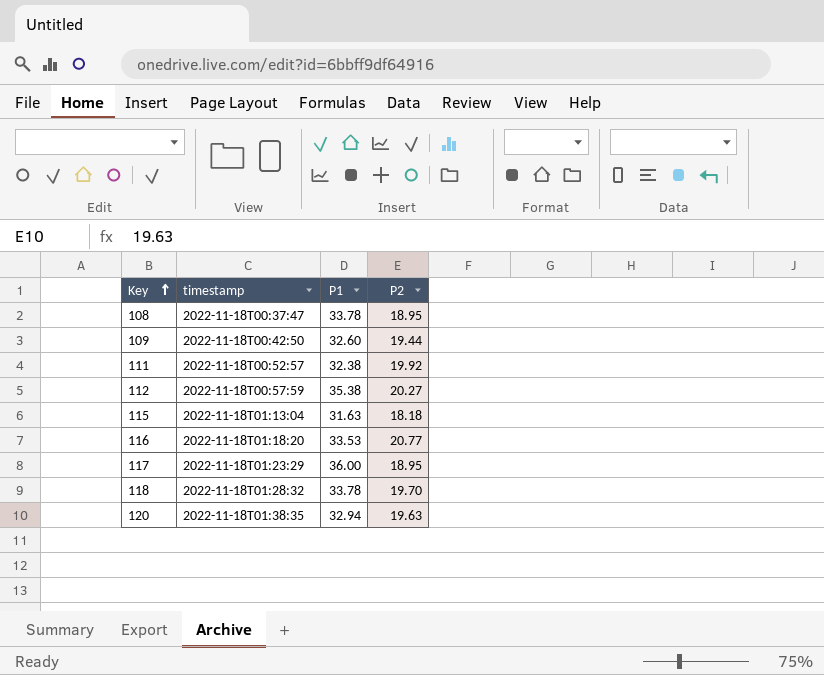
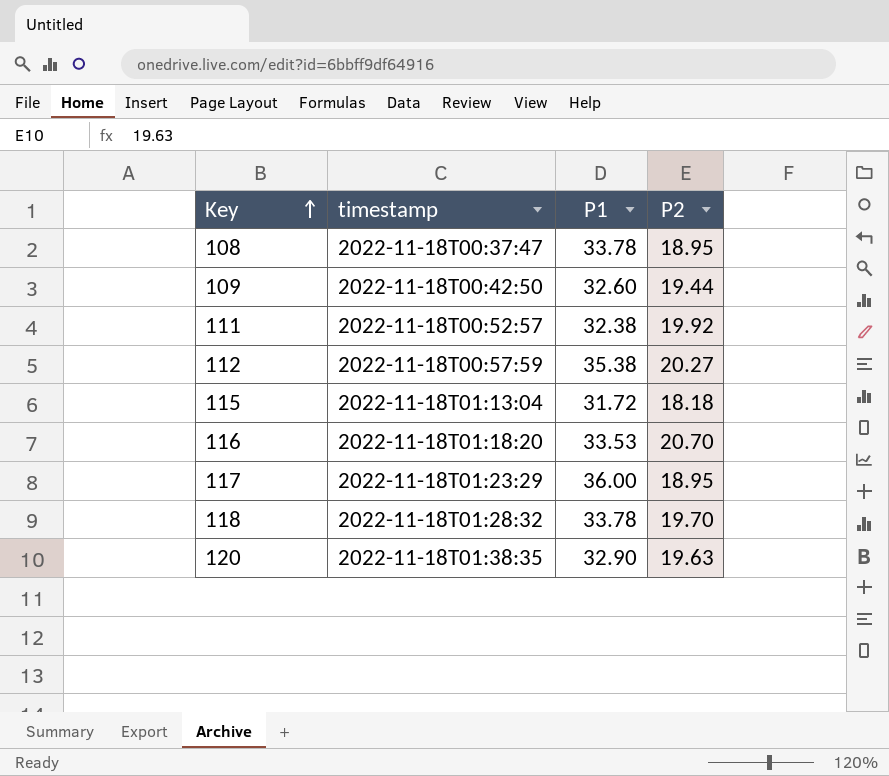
115 | P1: 31.63 -> 31.72
116 | P2: 20.77 -> 20.70
120 | P1: 32.94 -> 32.90

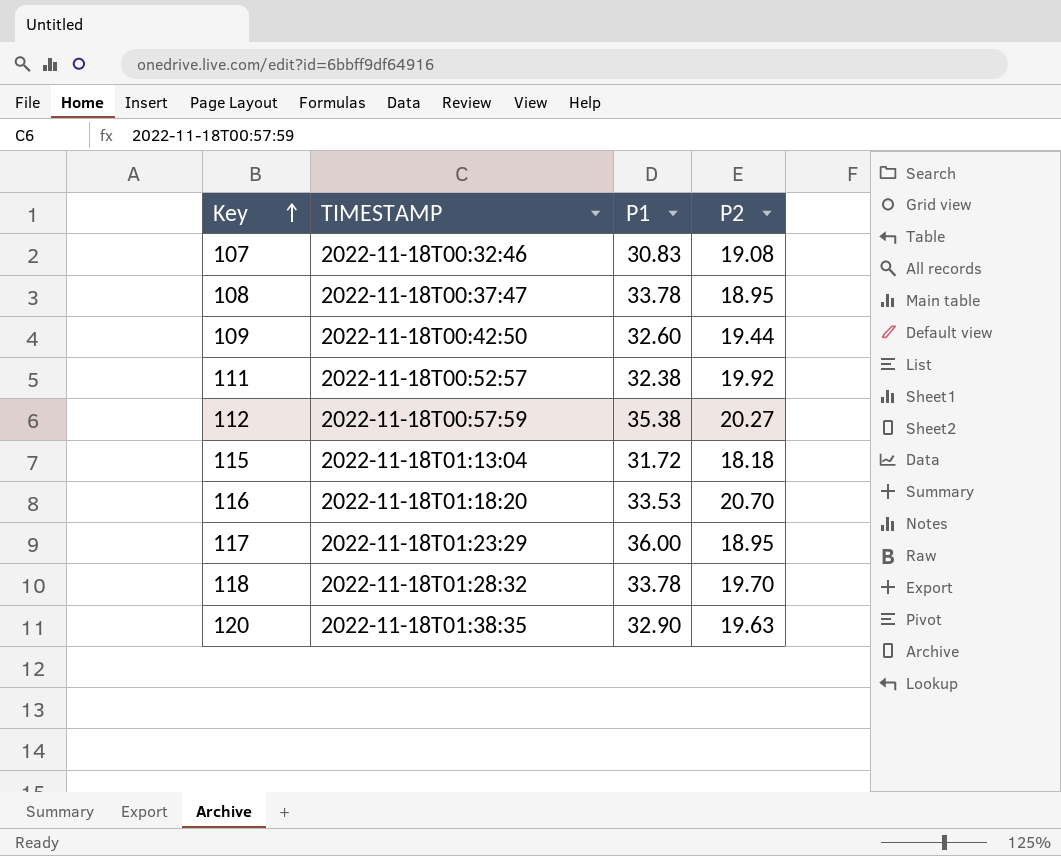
column name: timestamp -> TIMESTAMP
row 107: none -> 2022-11-18T00:32:46 | 30.83 | 19.08

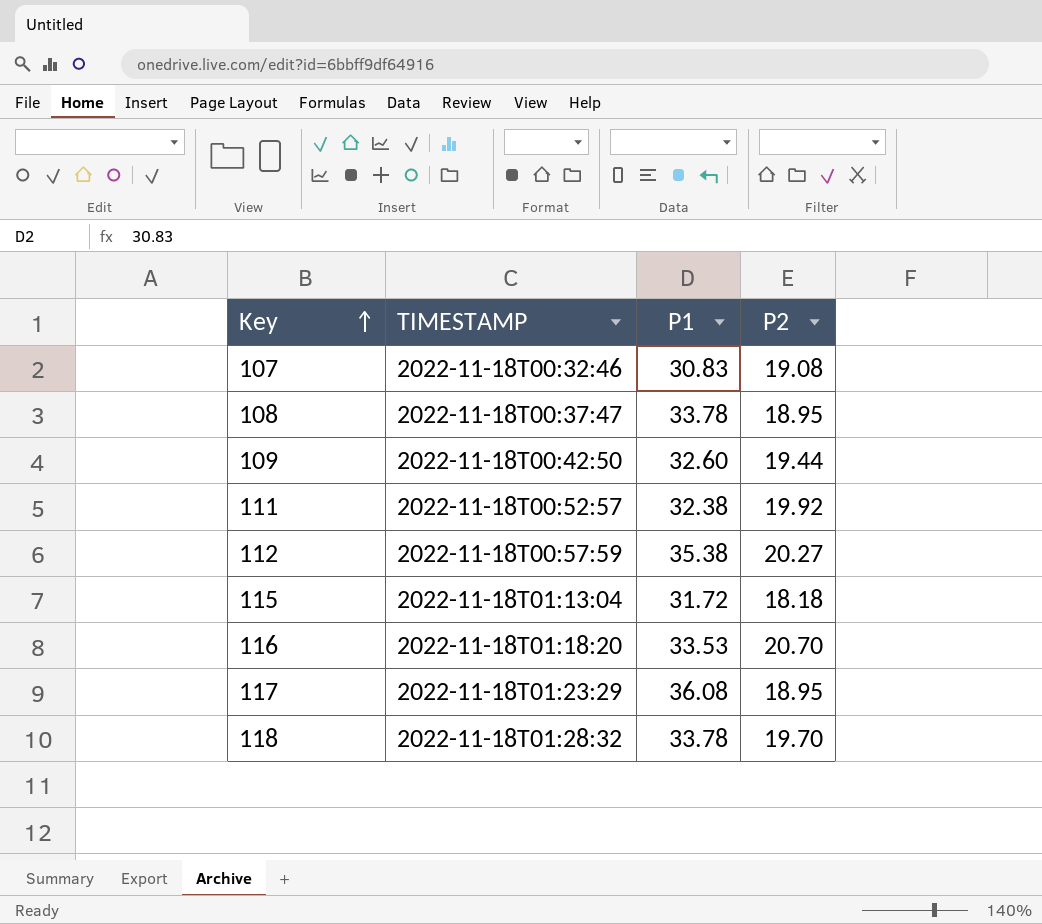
row 120: 2022-11-18T01:38:35 | 32.90 | 19.63 -> none
117 | P1: 36.00 -> 36.08

